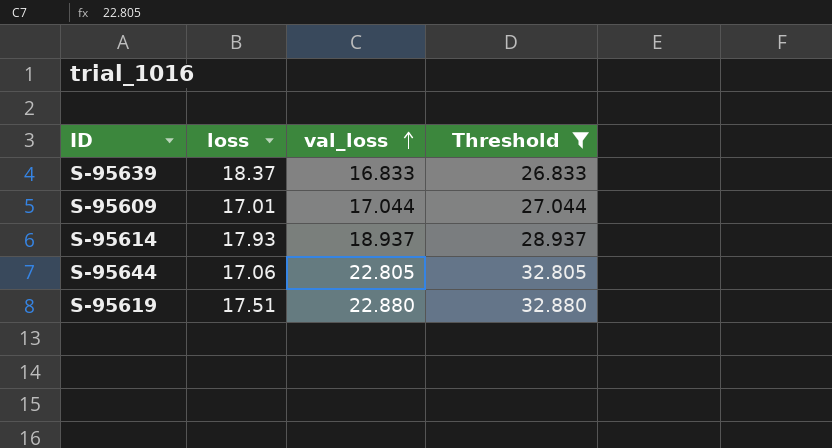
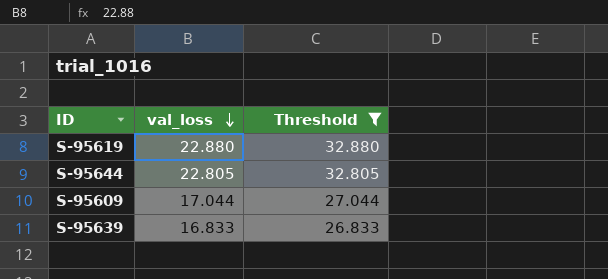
row order: val_loss ascending -> val_loss descending
column loss | position: 2 -> none
row S-95614: 17.93 | 18.937 | 28.937 -> none

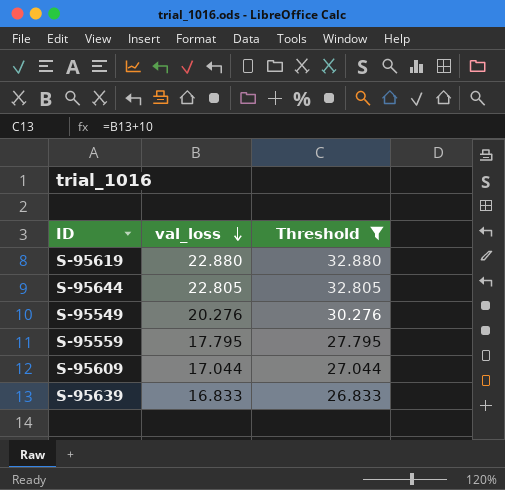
row S-95549: none -> 20.276 | 30.276
row S-95559: none -> 17.795 | 27.795

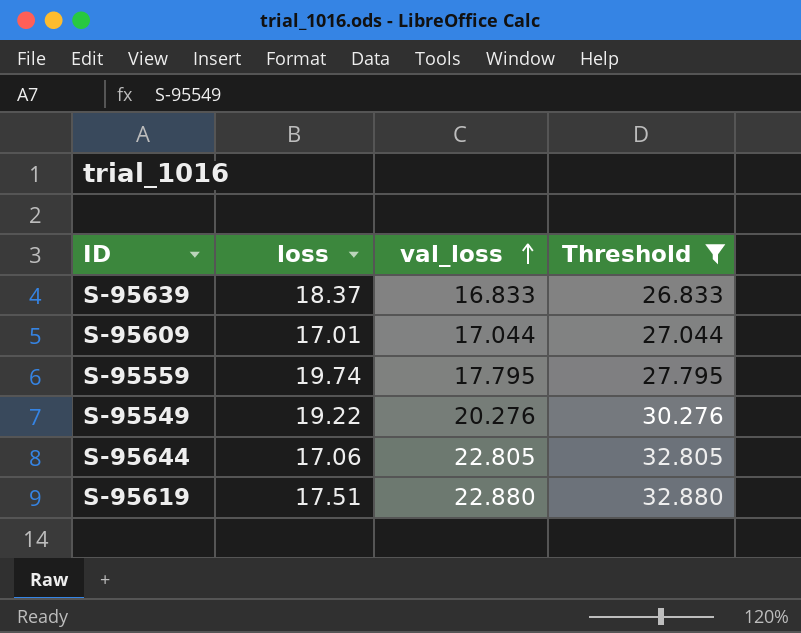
row order: val_loss descending -> val_loss ascending
column loss | position: none -> 2

